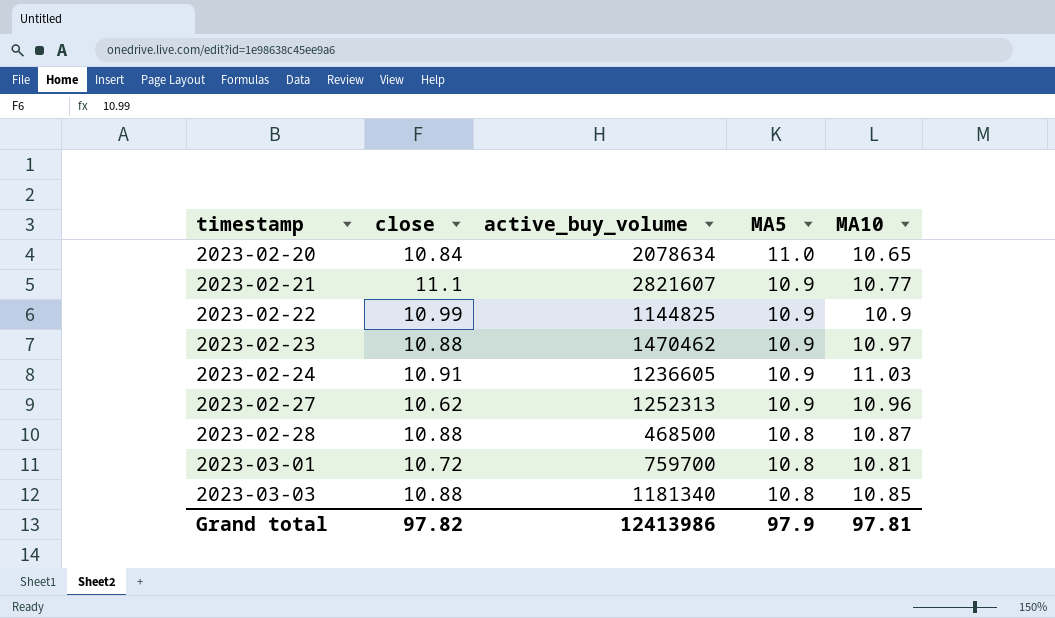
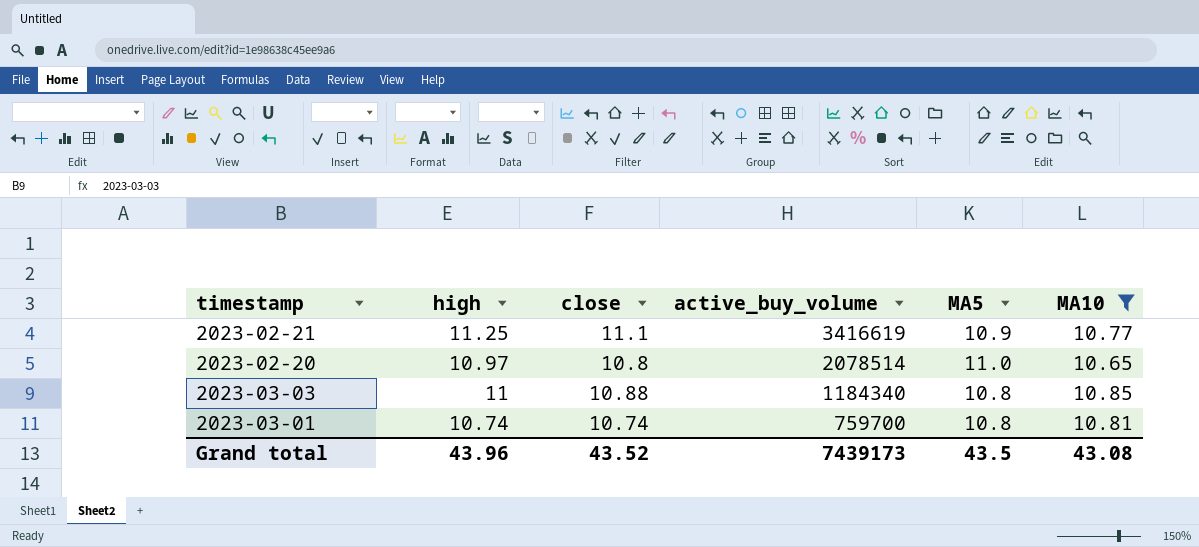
filter: none -> MA10 <= 10.85
row order: timestamp ascending -> active_buy_volume descending
column high | position: none -> 2
2023-02-21 | active_buy_volume: 2821607 -> 3416619
2023-02-20 | close: 10.84 -> 10.8
2023-02-20 | active_buy_volume: 2078634 -> 2078514
2023-03-03 | active_buy_volume: 1181340 -> 1184340
2023-03-01 | close: 10.72 -> 10.74
Grand total | close: 97.82 -> 43.52
Grand total | active_buy_volume: 12413986 -> 7439173
Grand total | MA5: 97.9 -> 43.5
Grand total | MA10: 97.81 -> 43.08

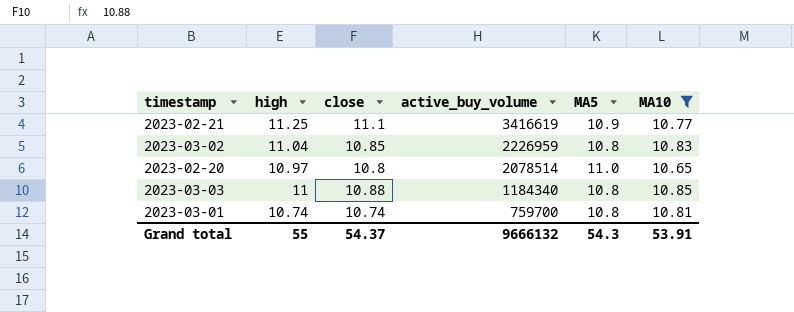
row 2023-03-02: none -> 11.04 | 10.85 | 2226959 | 10.8 | 10.83
Grand total | high: 43.96 -> 55
Grand total | close: 43.52 -> 54.37
Grand total | active_buy_volume: 7439173 -> 9666132
Grand total | MA5: 43.5 -> 54.3
Grand total | MA10: 43.08 -> 53.91

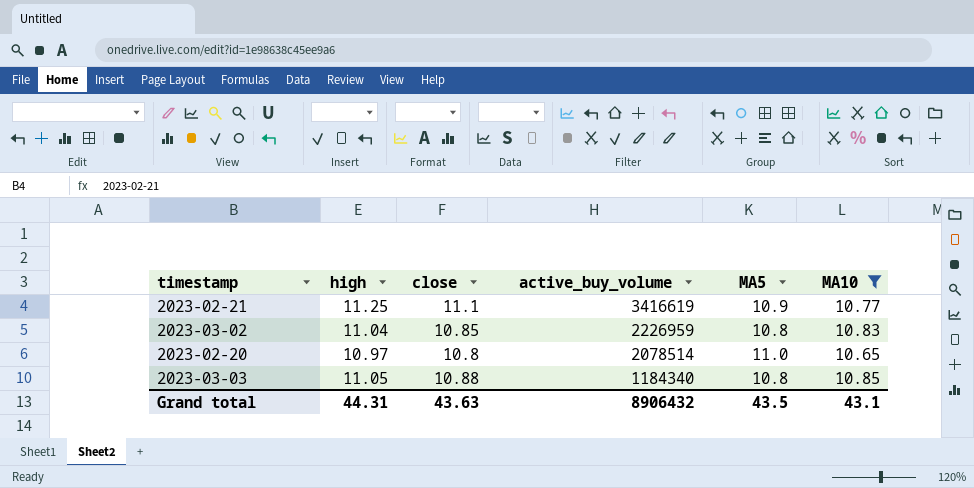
row 2023-03-01: 10.74 | 10.74 | 759700 | 10.8 | 10.81 -> none
2023-03-03 | high: 11 -> 11.05
Grand total | high: 55 -> 44.31
Grand total | close: 54.37 -> 43.63
Grand total | active_buy_volume: 9666132 -> 8906432
Grand total | MA5: 54.3 -> 43.5
Grand total | MA10: 53.91 -> 43.1

